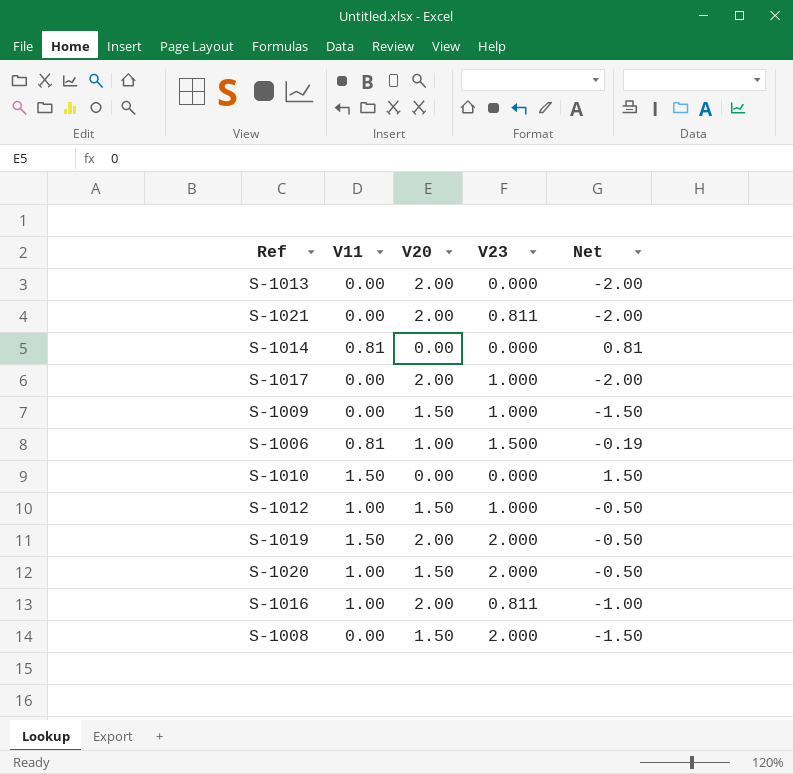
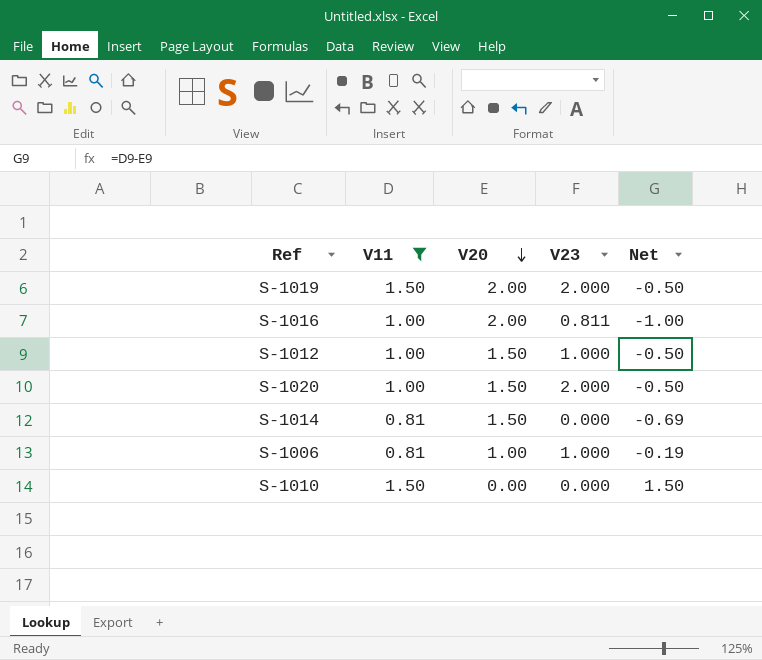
filter: none -> V11 != 0.00
row order: none -> V20 descending
S-1014 | V20: 0.00 -> 1.50
S-1014 | Net: 0.81 -> -0.69
S-1006 | V23: 1.500 -> 1.000

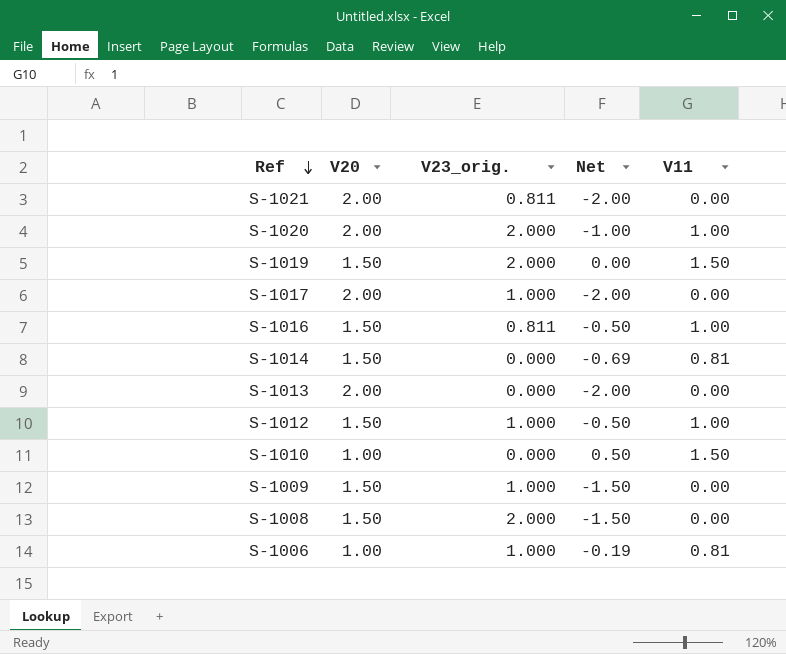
filter: V11 != 0.00 -> none
row order: V20 descending -> Ref descending
column name: V23 -> V23_orig.
column V11 | position: 2 -> 5
S-1020 | V20: 1.50 -> 2.00
S-1020 | Net: -0.50 -> -1.00
S-1019 | V20: 2.00 -> 1.50
S-1019 | Net: -0.50 -> 0.00
S-1016 | V20: 2.00 -> 1.50
S-1016 | Net: -1.00 -> -0.50
S-1010 | V20: 0.00 -> 1.00
S-1010 | Net: 1.50 -> 0.50

